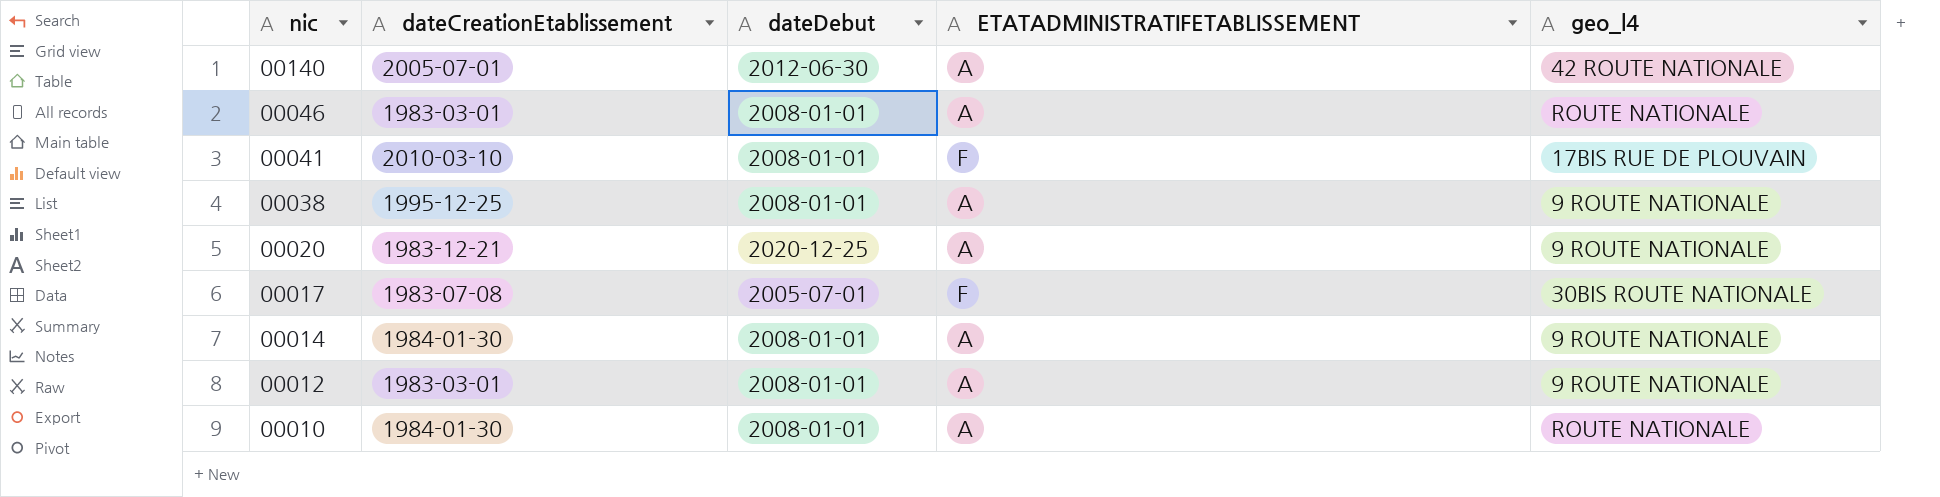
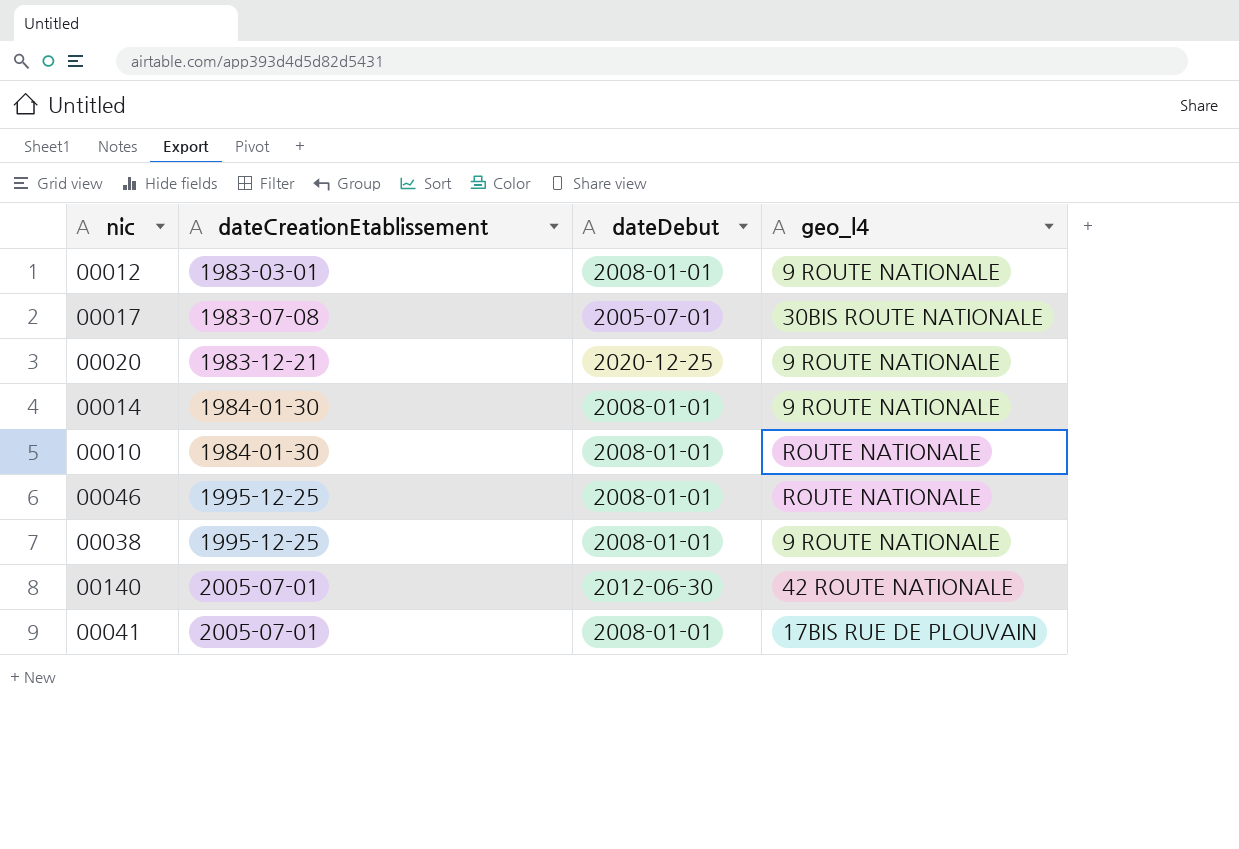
row order: nic descending -> dateCreationEtablissement ascending
column ETATADMINISTRATIFETABLISSEMENT | position: 4 -> none
00046 | dateCreationEtablissement: 1983-03-01 -> 1995-12-25
00041 | dateCreationEtablissement: 2010-03-10 -> 2005-07-01

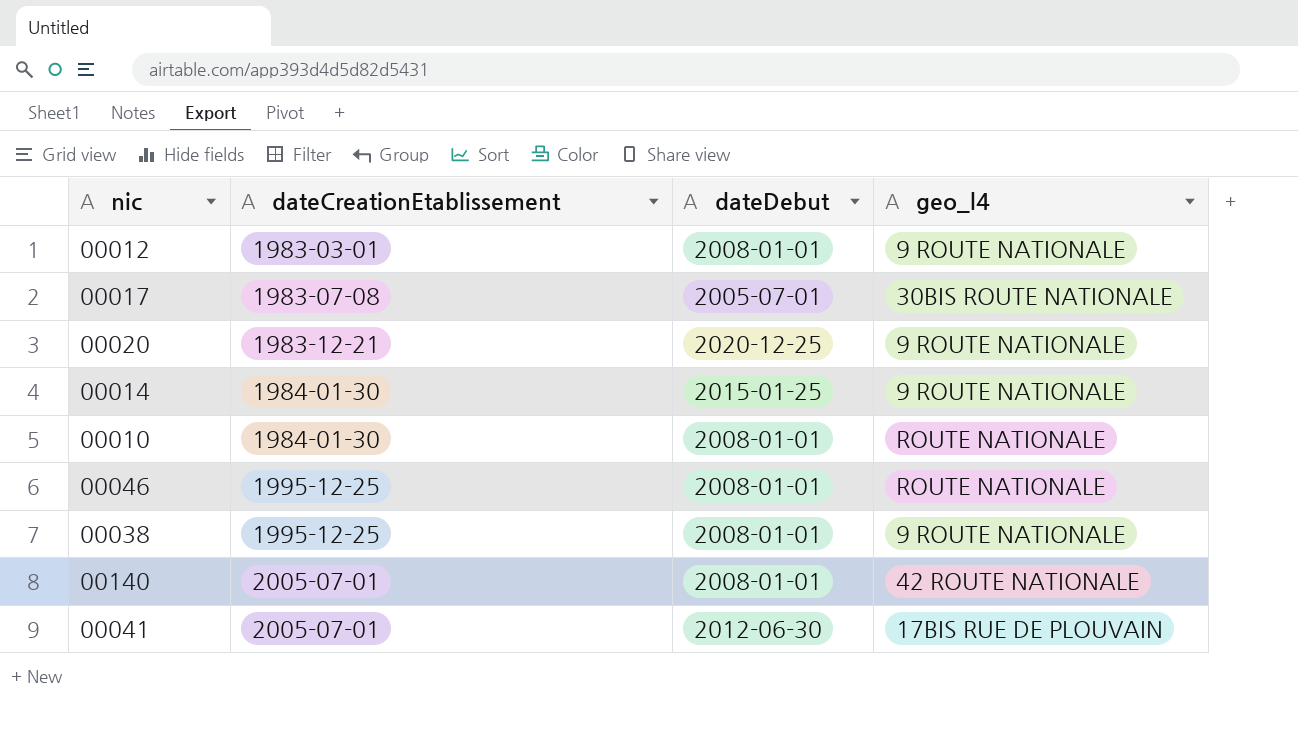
00014 | dateDebut: 2008-01-01 -> 2015-01-25
00140 | dateDebut: 2012-06-30 -> 2008-01-01
00041 | dateDebut: 2008-01-01 -> 2012-06-30

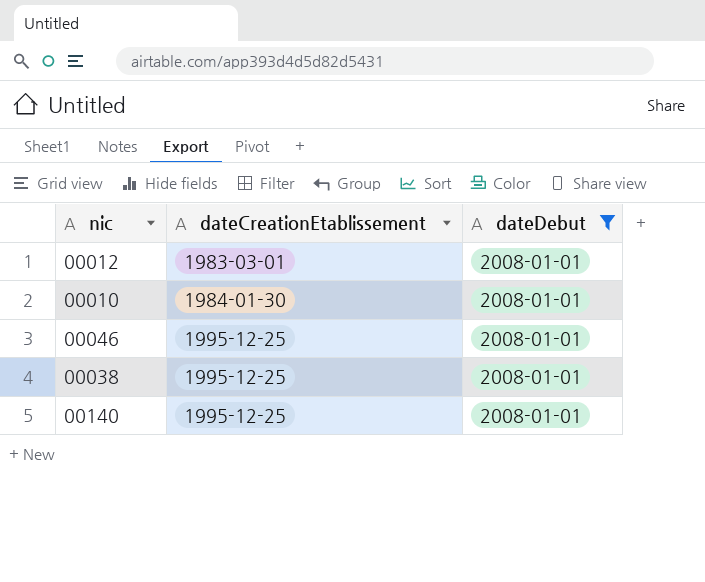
filter: none -> dateDebut = 2008-01-01
column geo_l4 | position: 4 -> none
00140 | dateCreationEtablissement: 2005-07-01 -> 1995-12-25

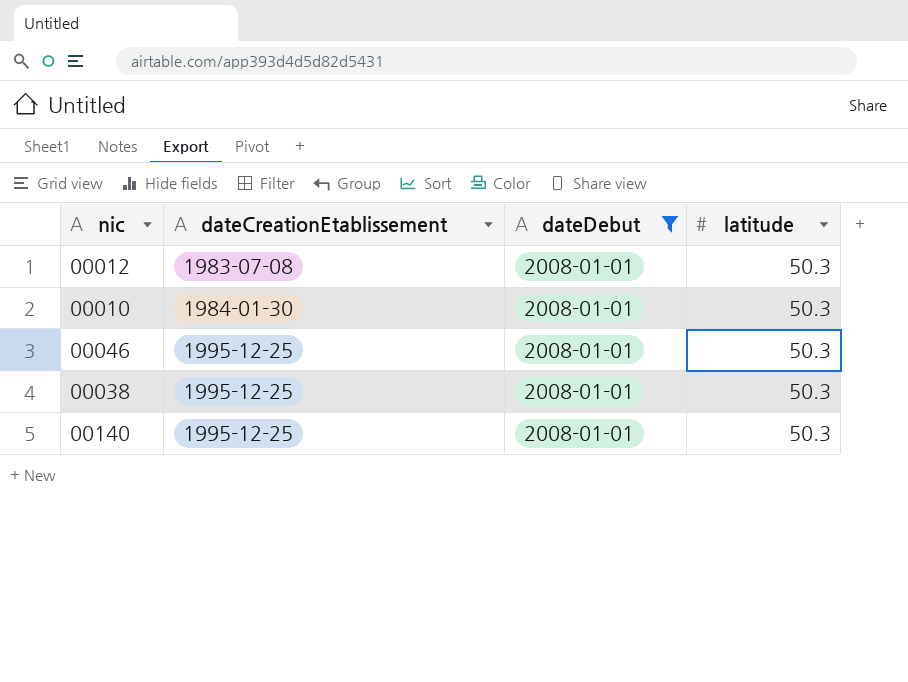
column latitude | position: none -> 4
00012 | dateCreationEtablissement: 1983-03-01 -> 1983-07-08

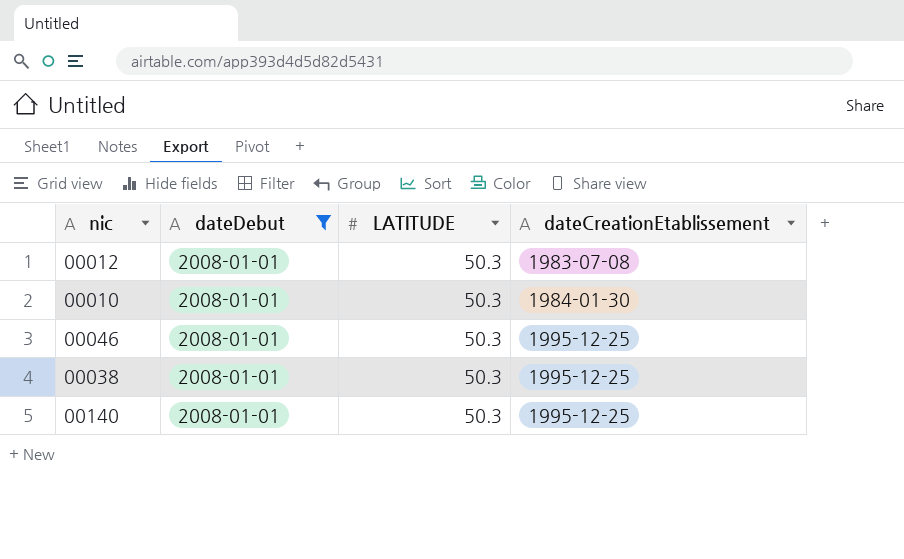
column name: latitude -> LATITUDE
column dateCreationEtablissement | position: 2 -> 4

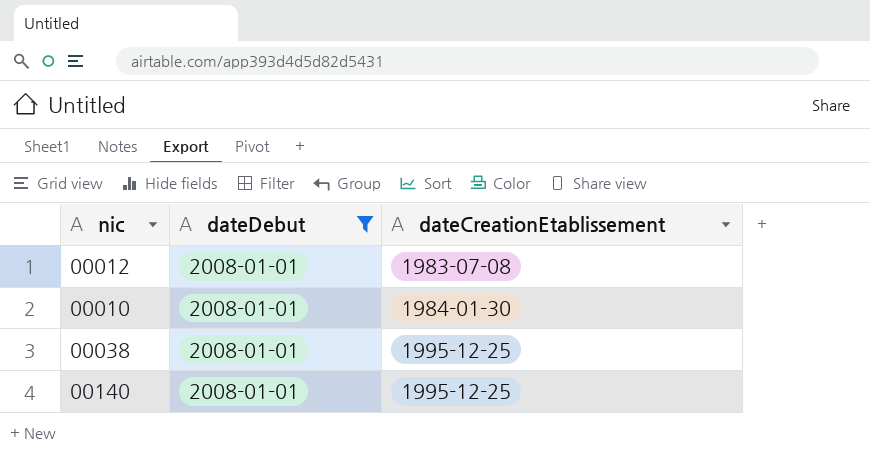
column LATITUDE | position: 3 -> none
row 00046: 2008-01-01 | 50.3 | 1995-12-25 -> none

